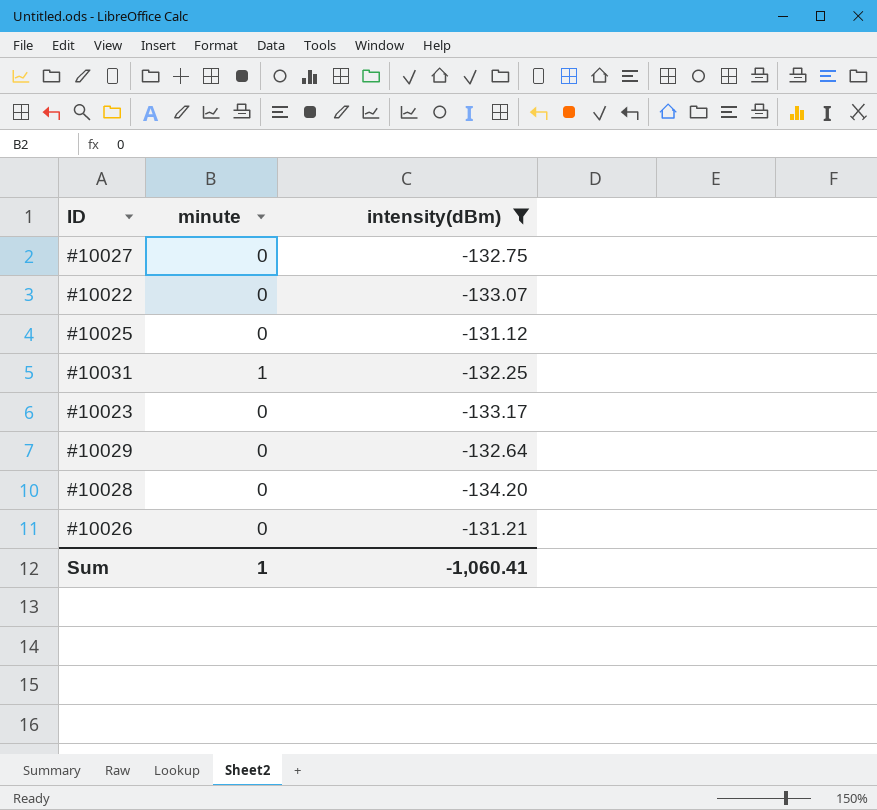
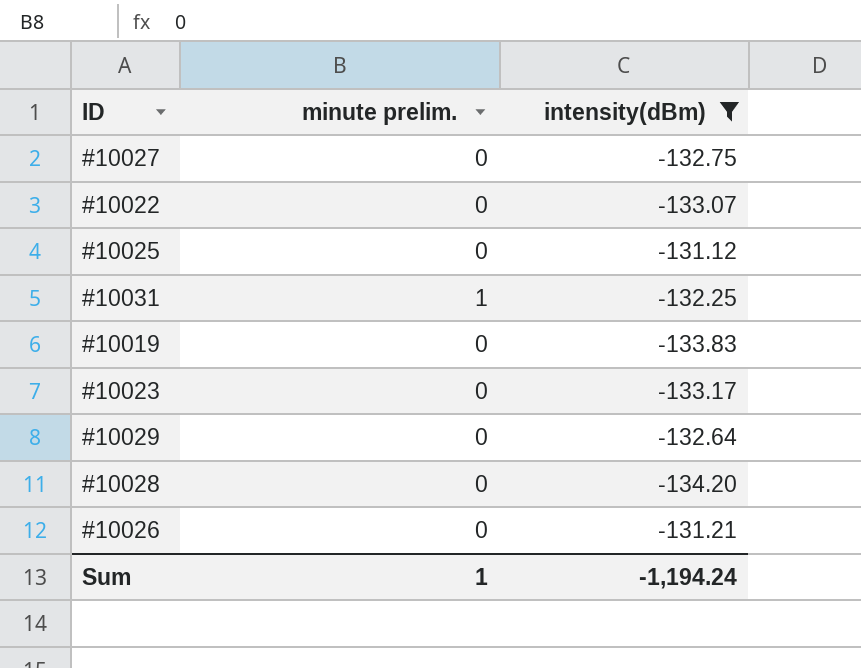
column name: minute -> minute prelim.
row #10019: none -> 0 | -133.83
Sum | intensity(dBm): -1,060.41 -> -1,194.24

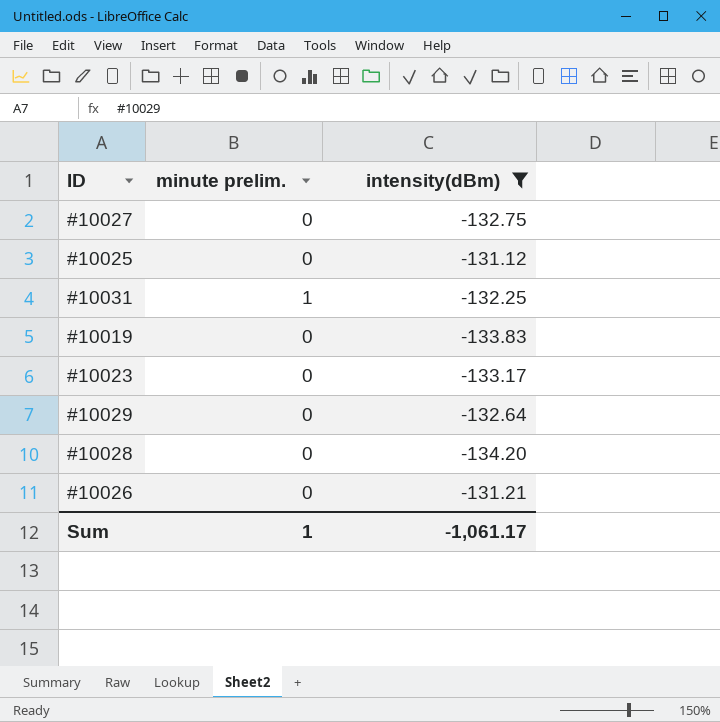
row #10022: 0 | -133.07 -> none
Sum | intensity(dBm): -1,194.24 -> -1,061.17

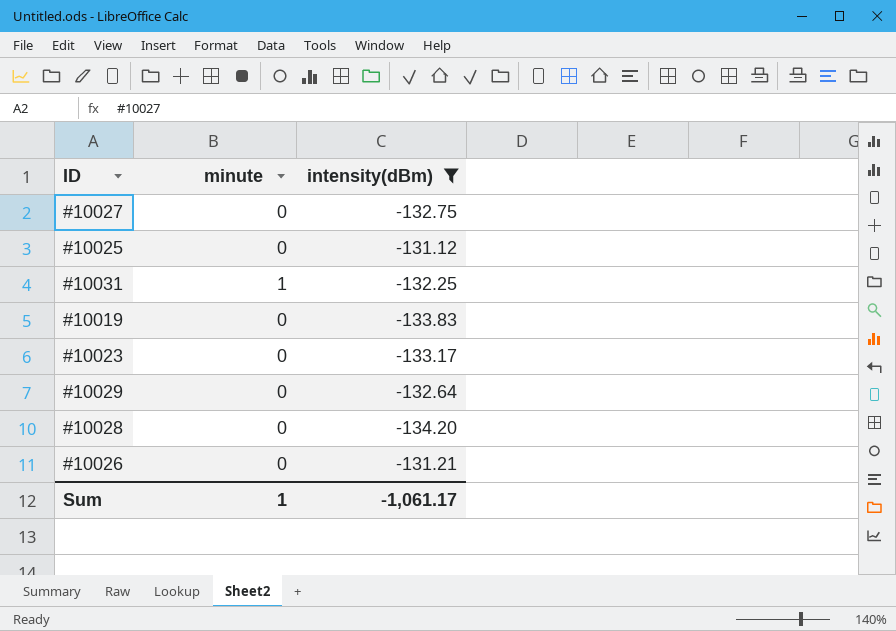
column name: minute prelim. -> minute

